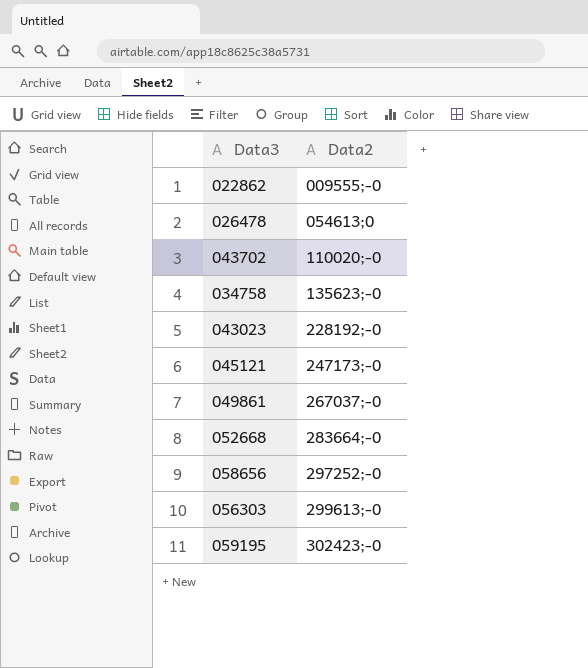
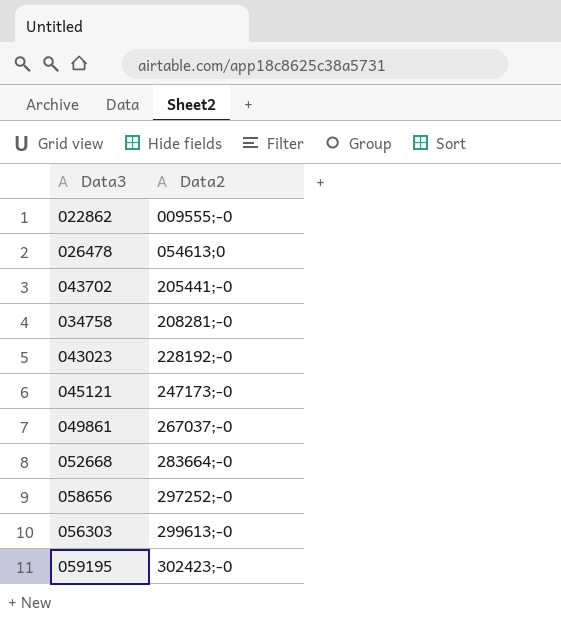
043702 | Data2: 110020;-0 -> 205441;-0
034758 | Data2: 135623;-0 -> 208281;-0

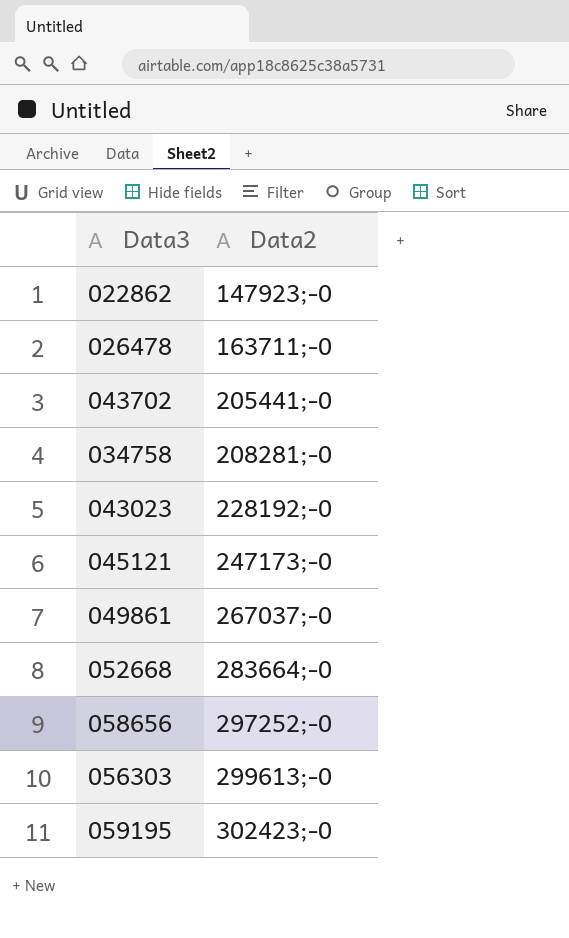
022862 | Data2: 009555;-0 -> 147923;-0
026478 | Data2: 054613;0 -> 163711;-0

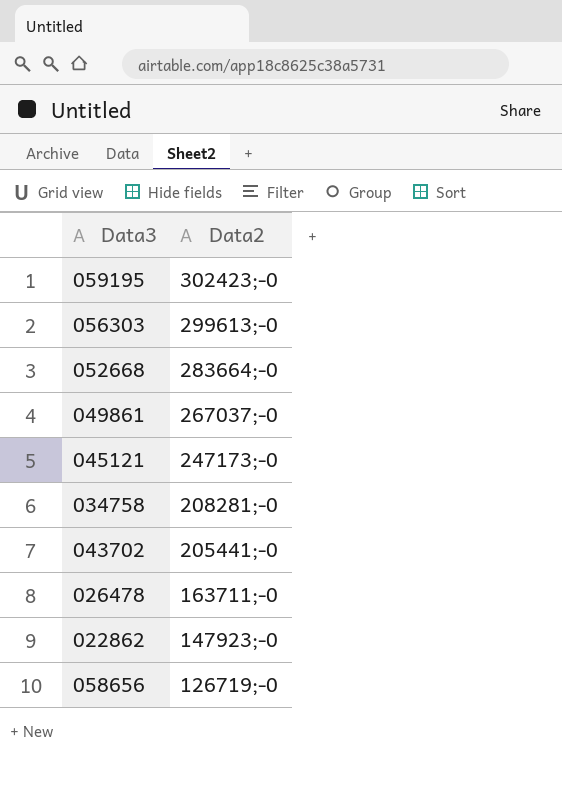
row order: Data2 ascending -> Data2 descending
row 043023: 228192;-0 -> none
058656 | Data2: 297252;-0 -> 126719;-0

